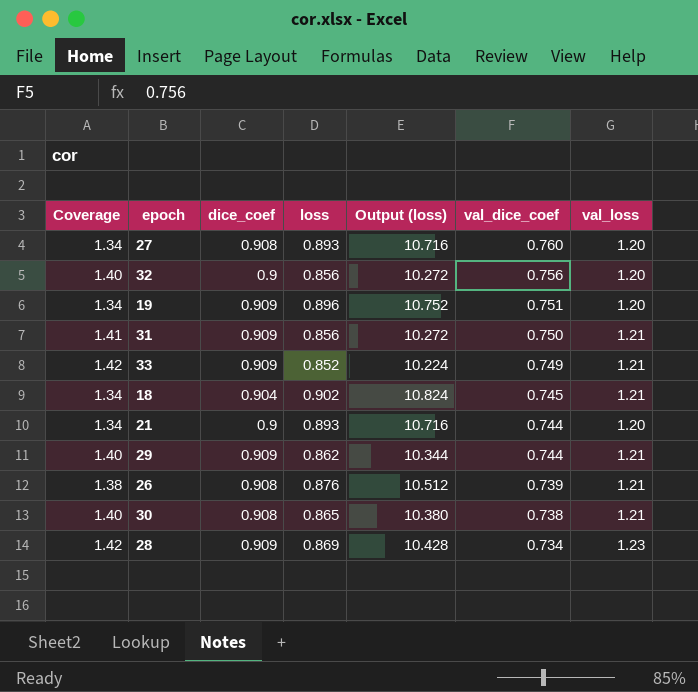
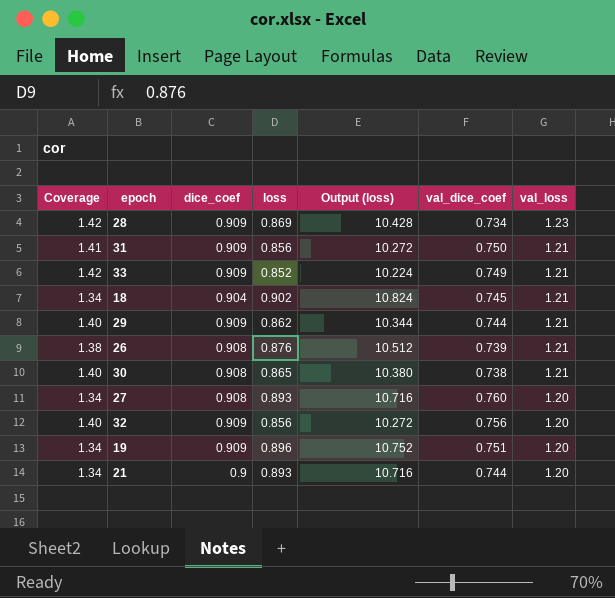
row order: val_dice_coef descending -> val_loss descending
32 | dice_coef: 0.9 -> 0.909

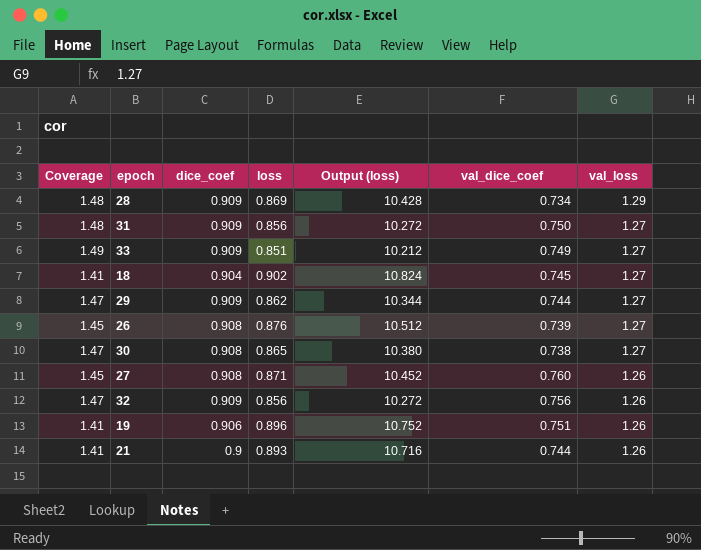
28 | Coverage: 1.42 -> 1.48
28 | val_loss: 1.23 -> 1.29
31 | Coverage: 1.41 -> 1.48
31 | val_loss: 1.21 -> 1.27
33 | Coverage: 1.42 -> 1.49
33 | loss: 0.852 -> 0.851
33 | Output (loss): 10.224 -> 10.212
33 | val_loss: 1.21 -> 1.27
18 | Coverage: 1.34 -> 1.41
18 | val_loss: 1.21 -> 1.27
29 | Coverage: 1.40 -> 1.47
29 | val_loss: 1.21 -> 1.27
26 | Coverage: 1.38 -> 1.45
26 | val_loss: 1.21 -> 1.27
30 | Coverage: 1.40 -> 1.47
30 | val_loss: 1.21 -> 1.27
27 | Coverage: 1.34 -> 1.45
27 | loss: 0.893 -> 0.871
27 | Output (loss): 10.716 -> 10.452
27 | val_loss: 1.20 -> 1.26
32 | Coverage: 1.40 -> 1.47
32 | val_loss: 1.20 -> 1.26
19 | Coverage: 1.34 -> 1.41
19 | dice_coef: 0.909 -> 0.906
19 | val_loss: 1.20 -> 1.26
21 | Coverage: 1.34 -> 1.41
21 | val_loss: 1.20 -> 1.26

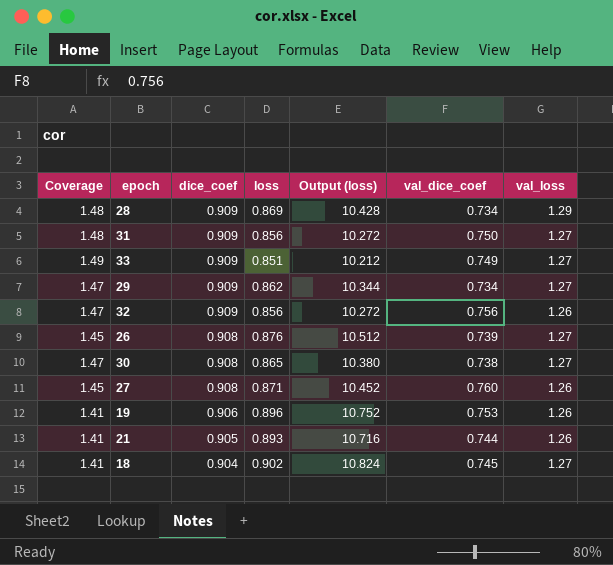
row order: val_loss descending -> dice_coef descending
29 | val_dice_coef: 0.744 -> 0.734
19 | val_dice_coef: 0.751 -> 0.753
21 | dice_coef: 0.9 -> 0.905

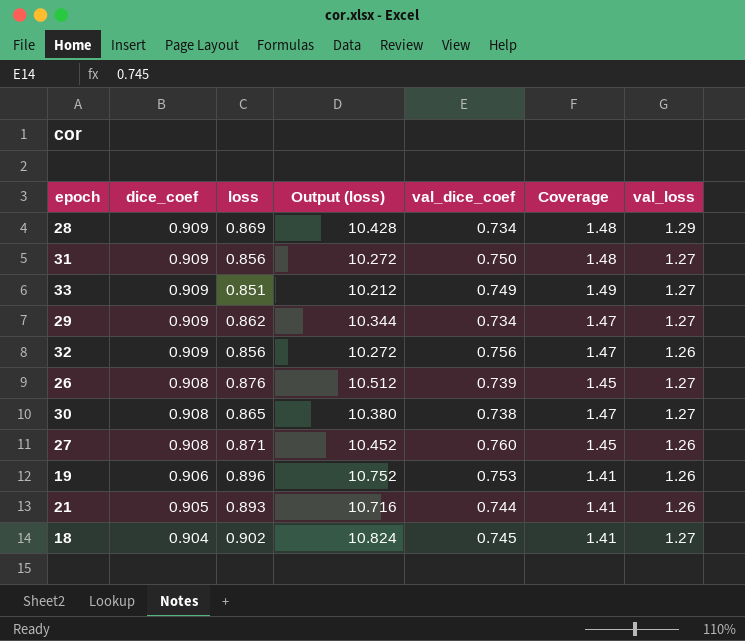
column Coverage | position: 1 -> 6

